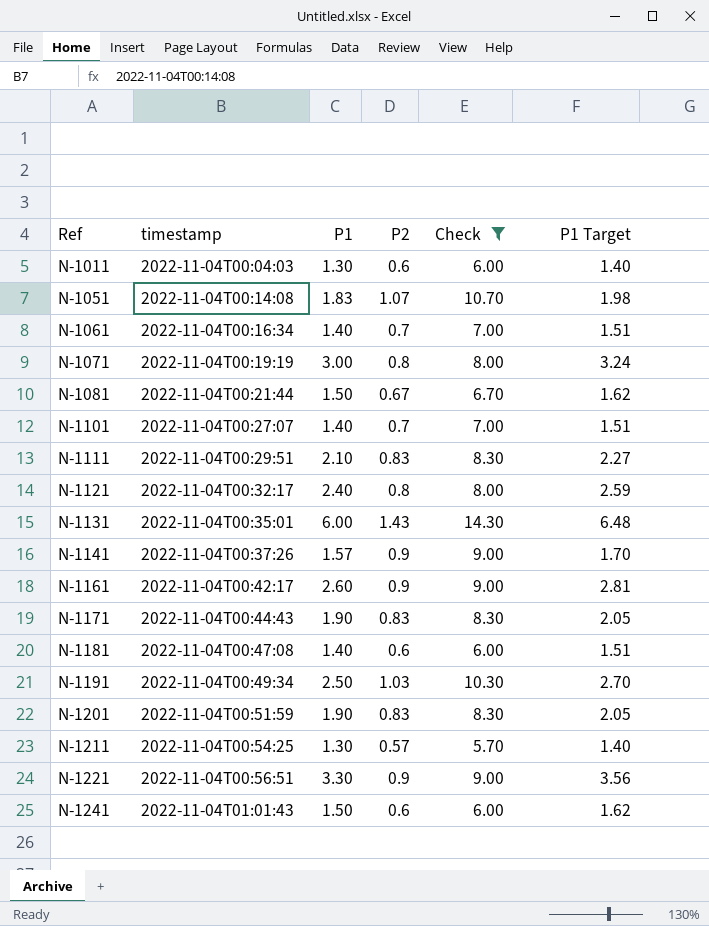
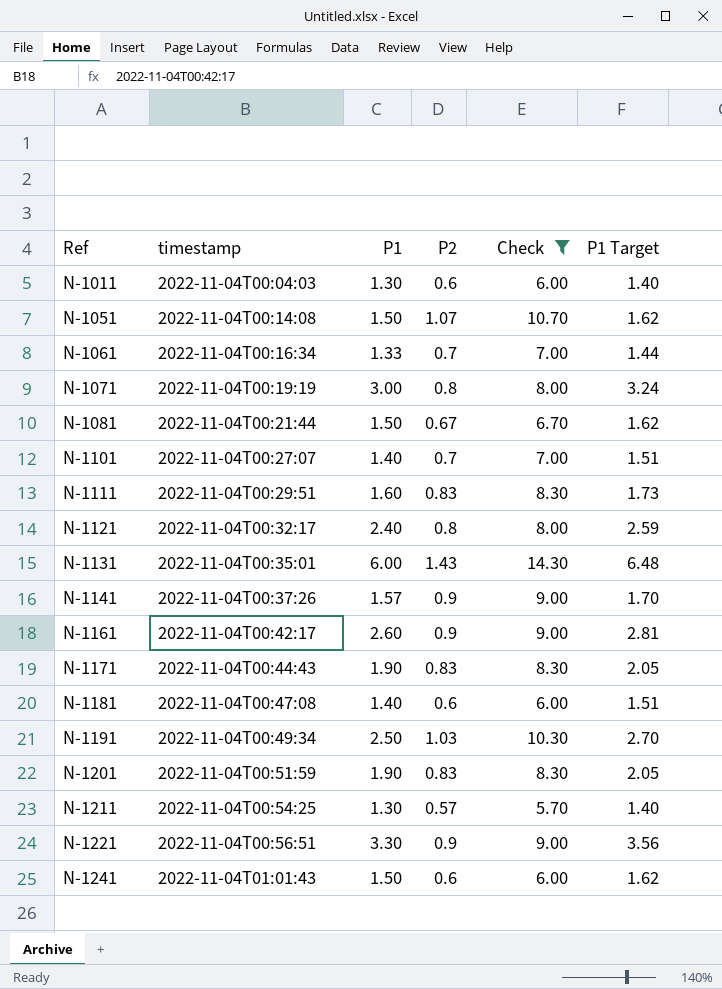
N-1051 | P1: 1.83 -> 1.50
N-1051 | P1 Target: 1.98 -> 1.62
N-1061 | P1: 1.40 -> 1.33
N-1061 | P1 Target: 1.51 -> 1.44
N-1111 | P1: 2.10 -> 1.60
N-1111 | P1 Target: 2.27 -> 1.73

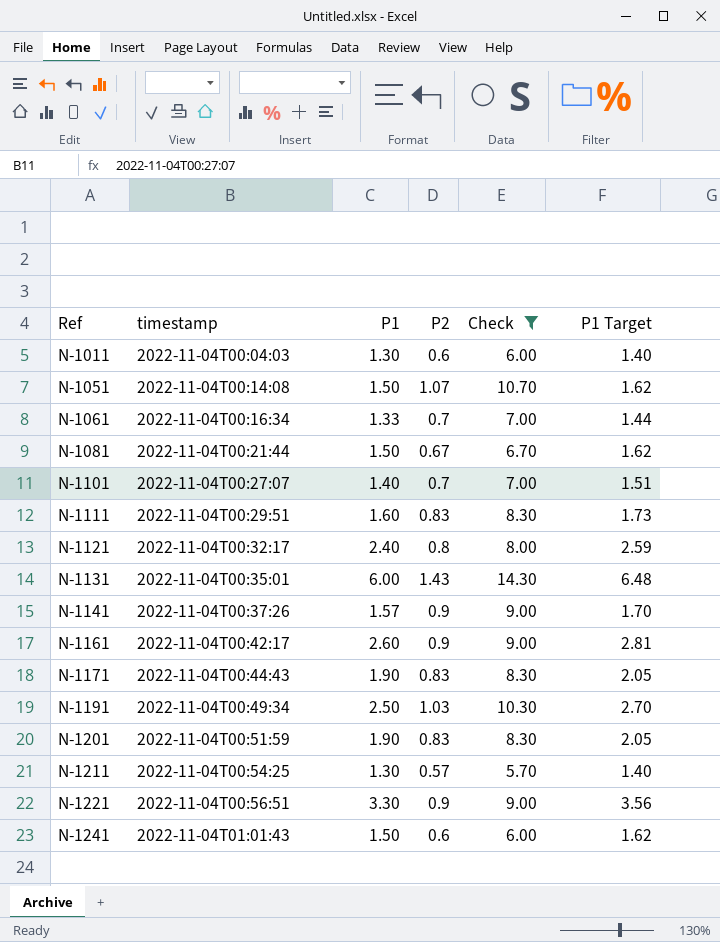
row N-1071: 2022-11-04T00:19:19 | 3.00 | 0.8 | 8.00 | 3.24 -> none
row N-1181: 2022-11-04T00:47:08 | 1.40 | 0.6 | 6.00 | 1.51 -> none

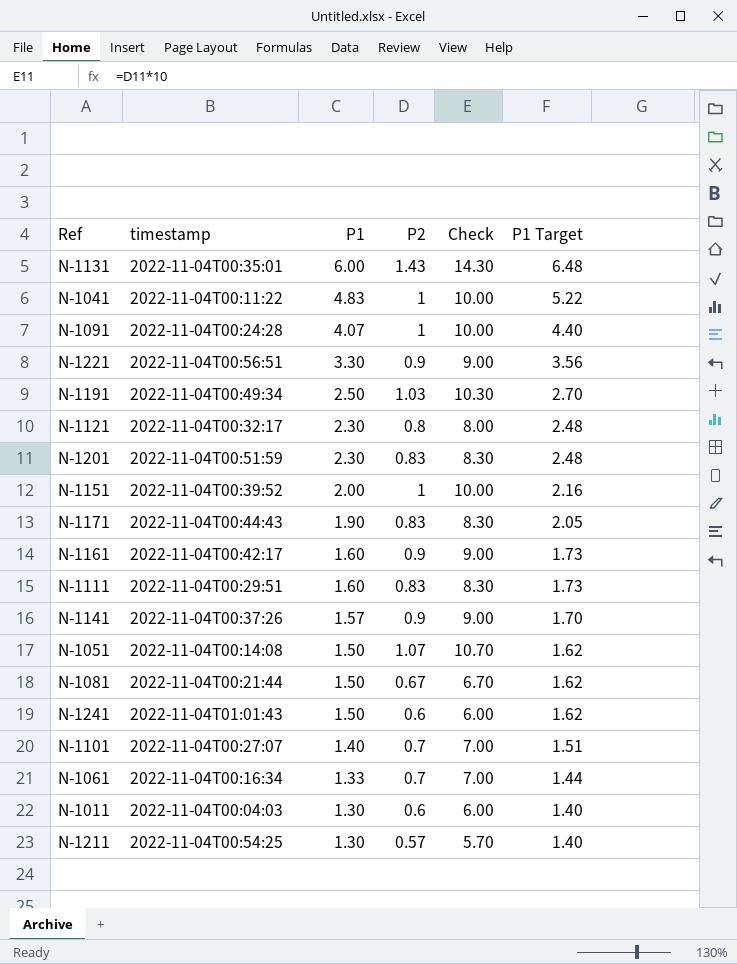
filter: Check != 10.00 -> none
row order: Ref ascending -> P1 descending
N-1121 | P1: 2.40 -> 2.30
N-1121 | P1 Target: 2.59 -> 2.48
N-1201 | P1: 1.90 -> 2.30
N-1201 | P1 Target: 2.05 -> 2.48
N-1161 | P1: 2.60 -> 1.60
N-1161 | P1 Target: 2.81 -> 1.73

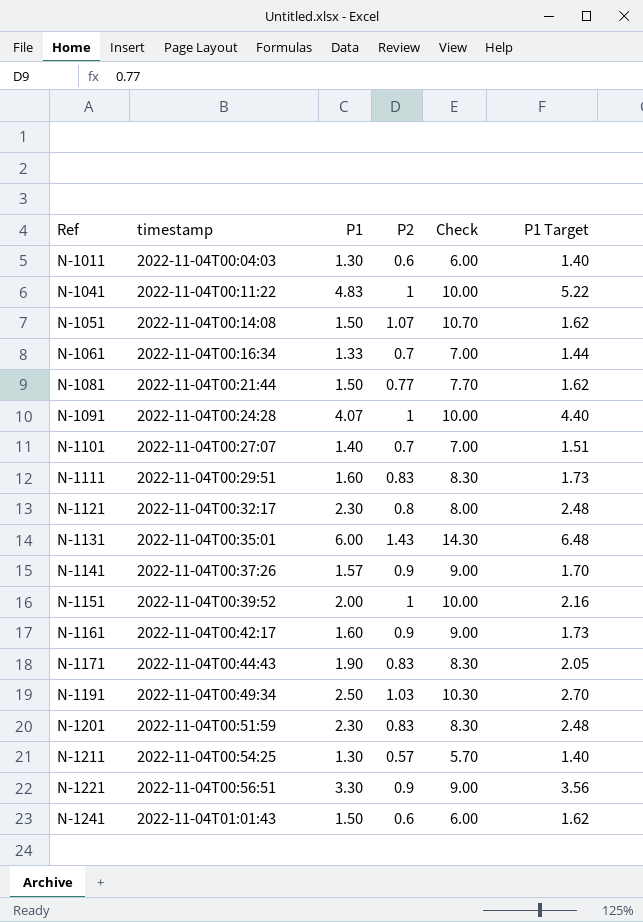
row order: P1 descending -> Ref ascending
N-1081 | P2: 0.67 -> 0.77
N-1081 | Check: 6.70 -> 7.70

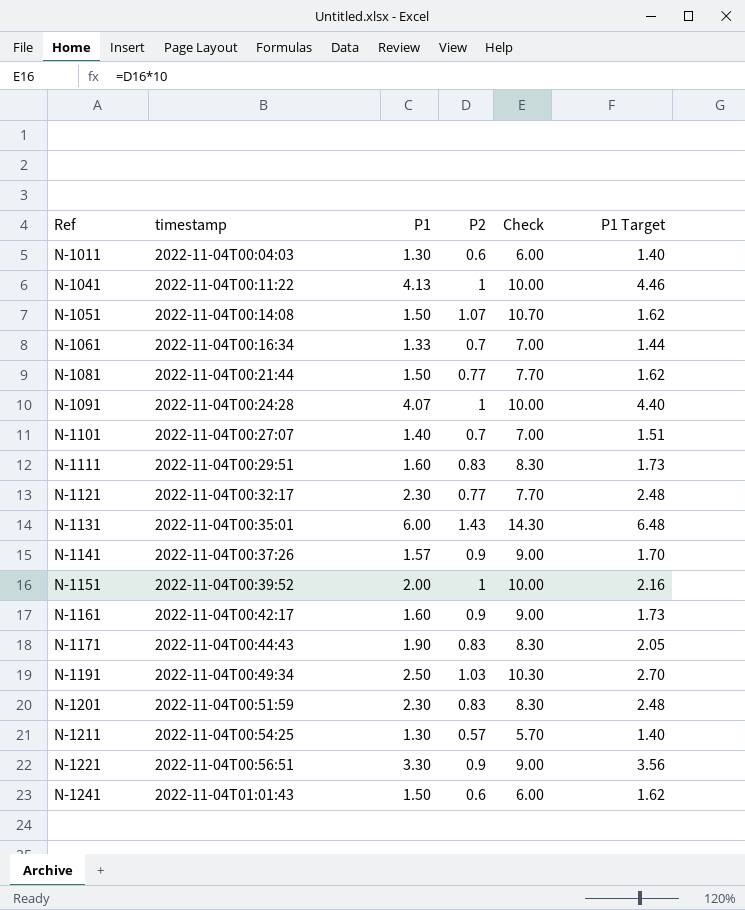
N-1041 | P1: 4.83 -> 4.13
N-1041 | P1 Target: 5.22 -> 4.46
N-1121 | P2: 0.8 -> 0.77
N-1121 | Check: 8.00 -> 7.70

